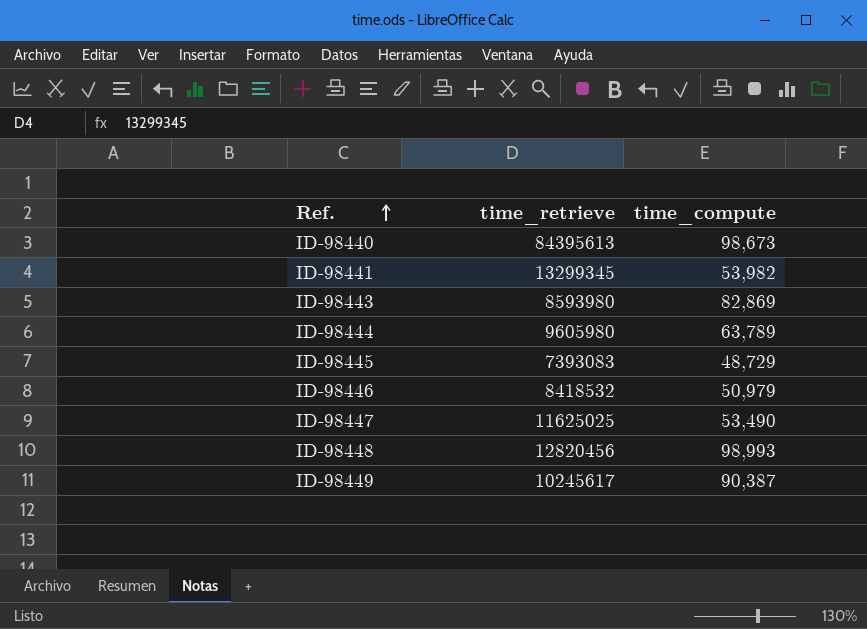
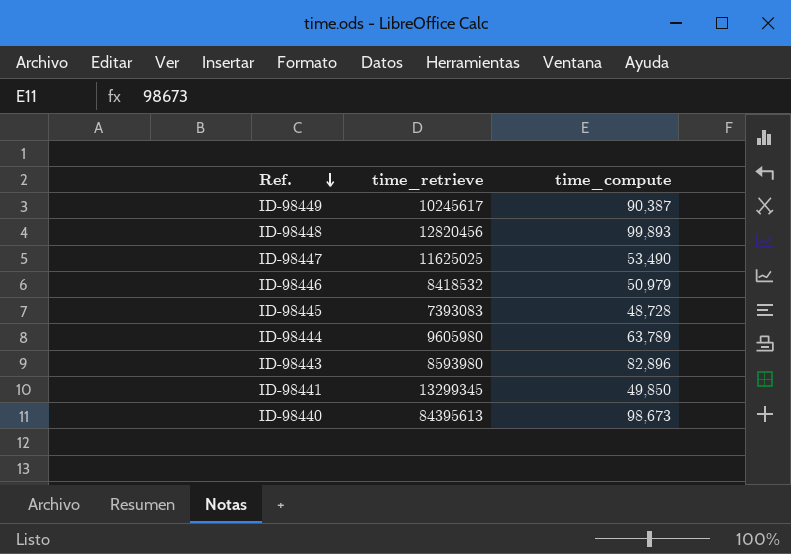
row order: Ref. ascending -> Ref. descending
ID-98448 | time_compute: 98,993 -> 99,893
ID-98445 | time_compute: 48,729 -> 48,728
ID-98443 | time_compute: 82,869 -> 82,896
ID-98441 | time_compute: 53,982 -> 49,850

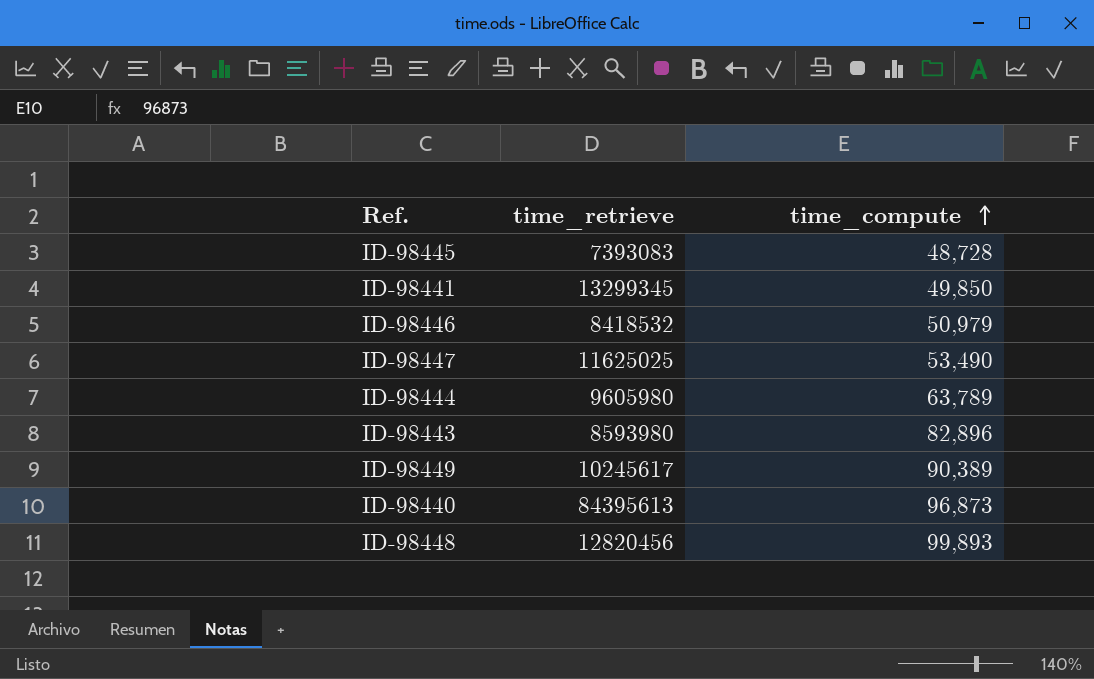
row order: Ref. descending -> time_compute ascending
ID-98449 | time_compute: 90,387 -> 90,389
ID-98440 | time_compute: 98,673 -> 96,873

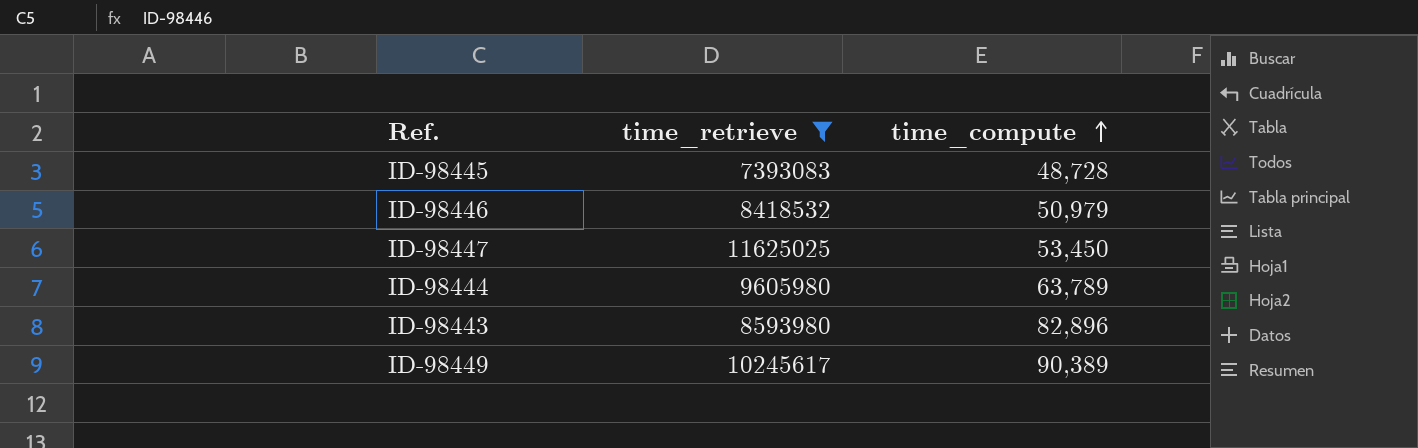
filter: none -> time_retrieve <= 11625025
ID-98447 | time_compute: 53,490 -> 53,450

